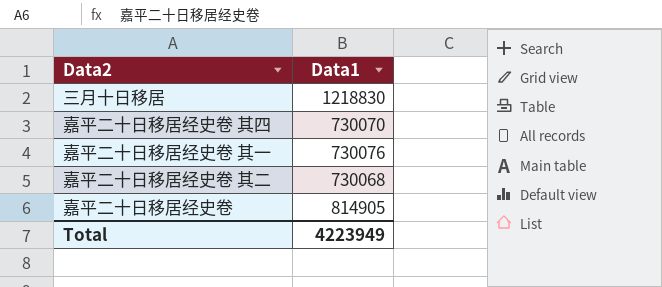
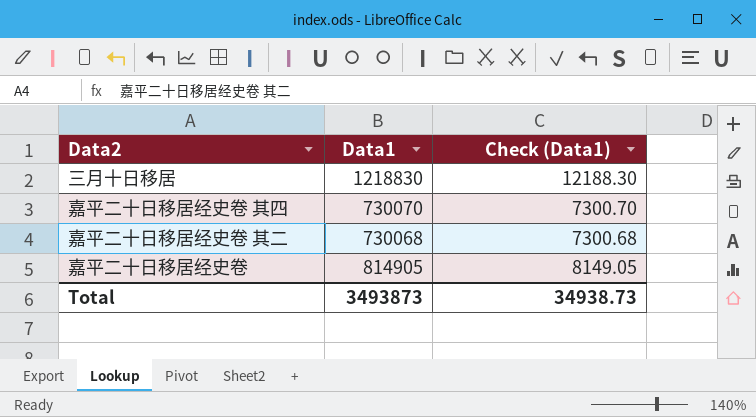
column Check (Data1) | formula: none -> [Data1] * 0.01
row 嘉平二十日移居经史卷 其一: 730076 -> none
Total | Data1: 4223949 -> 3493873

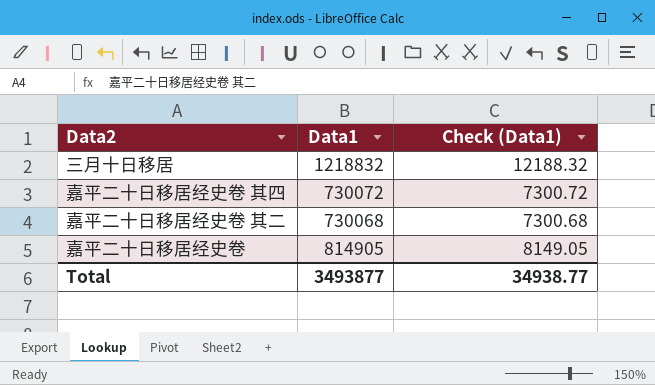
三月十日移居 | Data1: 1218830 -> 1218832
三月十日移居 | Check (Data1): 12188.30 -> 12188.32
嘉平二十日移居经史卷 其四 | Data1: 730070 -> 730072
嘉平二十日移居经史卷 其四 | Check (Data1): 7300.70 -> 7300.72
Total | Data1: 3493873 -> 3493877
Total | Check (Data1): 34938.73 -> 34938.77

